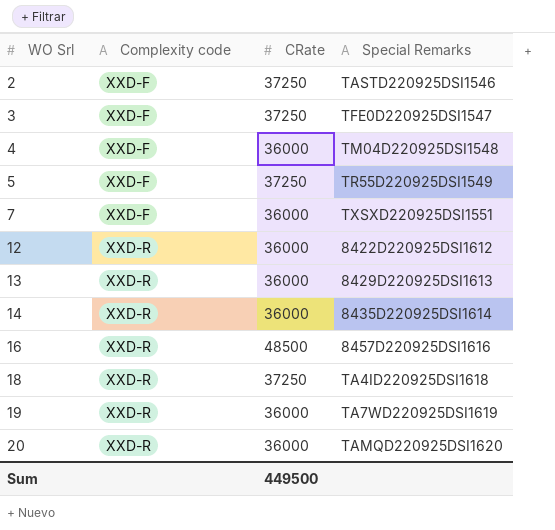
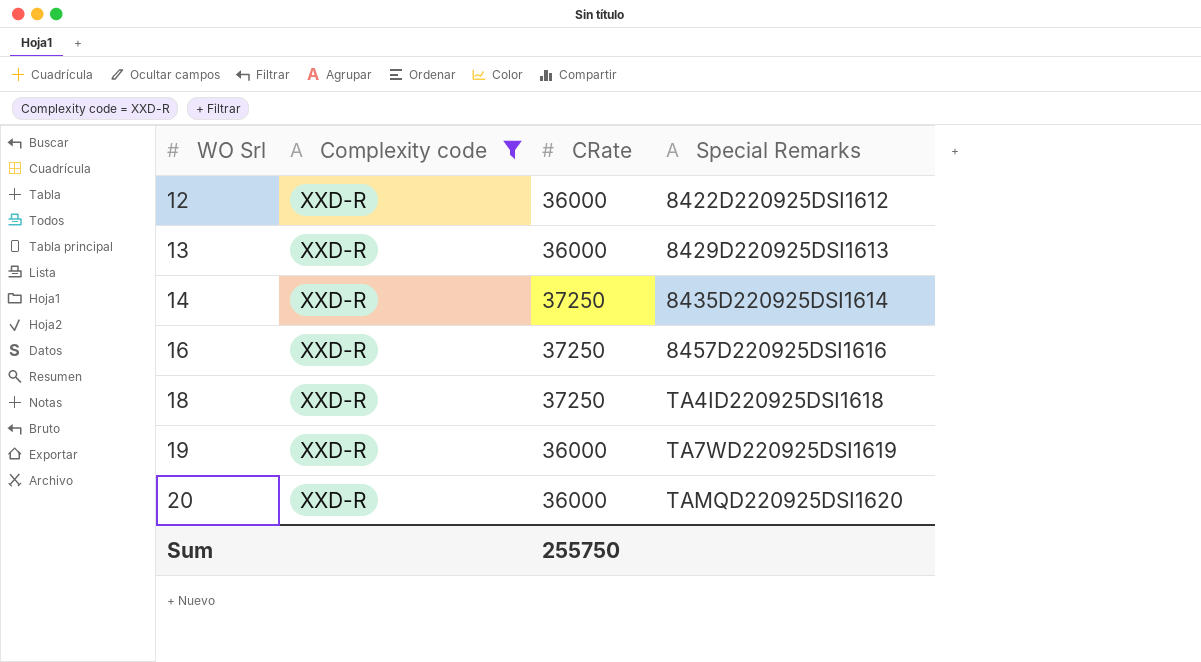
filter: none -> Complexity code = XXD-R
14 | CRate: 36000 -> 37250
16 | CRate: 48500 -> 37250
Sum | CRate: 449500 -> 255750

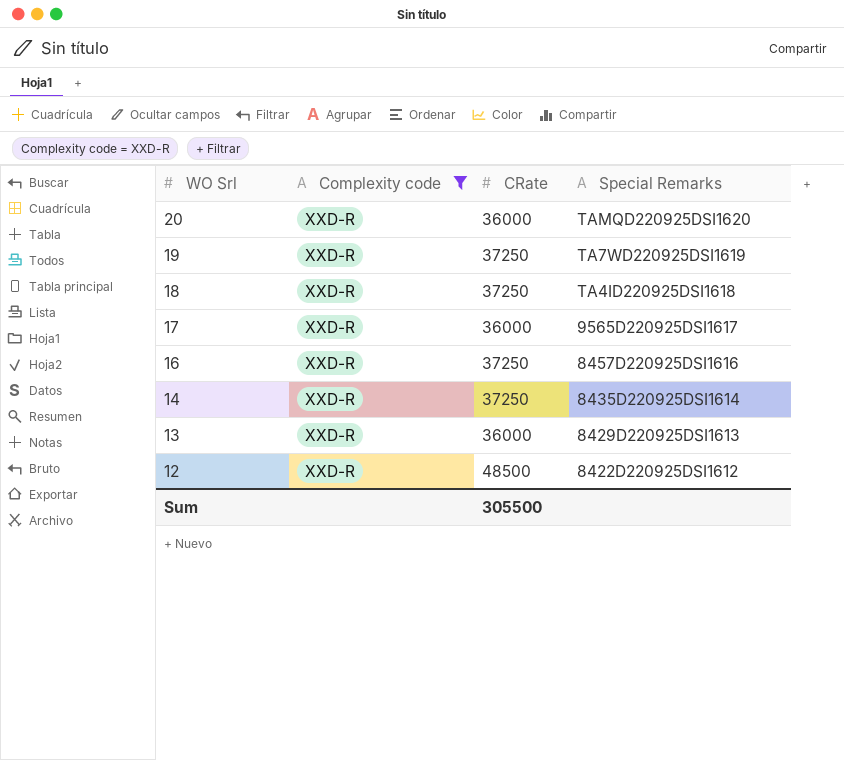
row order: WO Srl ascending -> WO Srl descending
19 | CRate: 36000 -> 37250
row 17: none -> XXD-R | 36000 | 9565D220925DSI1617
12 | CRate: 36000 -> 48500
Sum | CRate: 255750 -> 305500

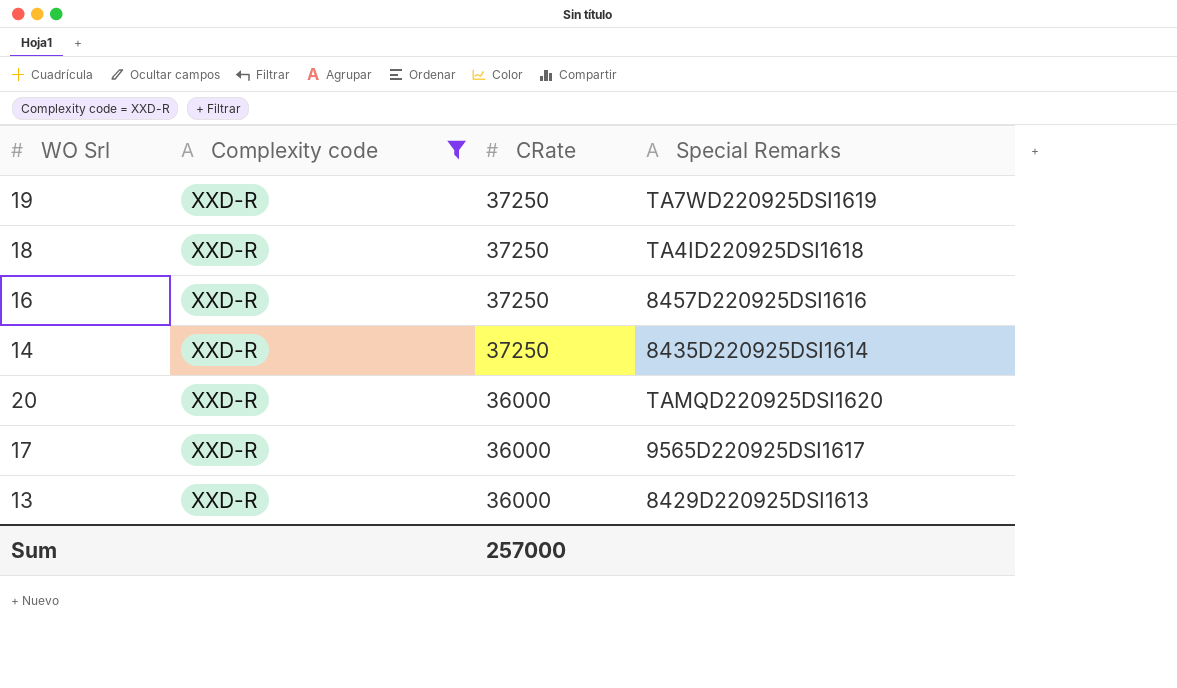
row order: WO Srl descending -> CRate descending
row 12: XXD-R | 48500 | 8422D220925DSI1612 -> none
Sum | CRate: 305500 -> 257000

